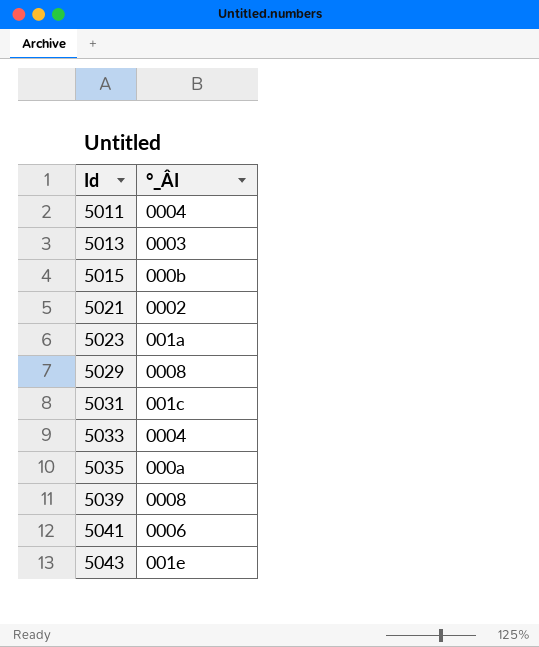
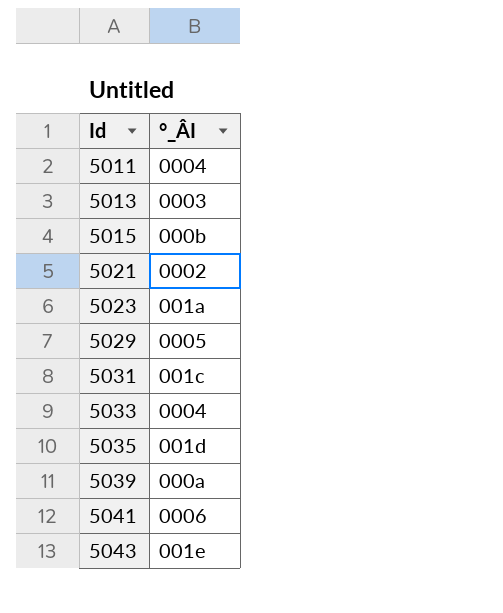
5029 | °_ÂI: 0008 -> 0005
5035 | °_ÂI: 000a -> 001d
5039 | °_ÂI: 0008 -> 000a

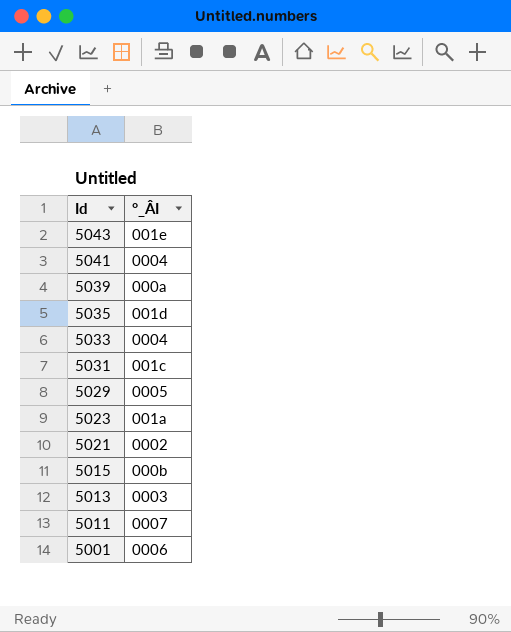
row order: Id ascending -> Id descending
5041 | °_ÂI: 0006 -> 0004
5011 | °_ÂI: 0004 -> 0007
row 5001: none -> 0006

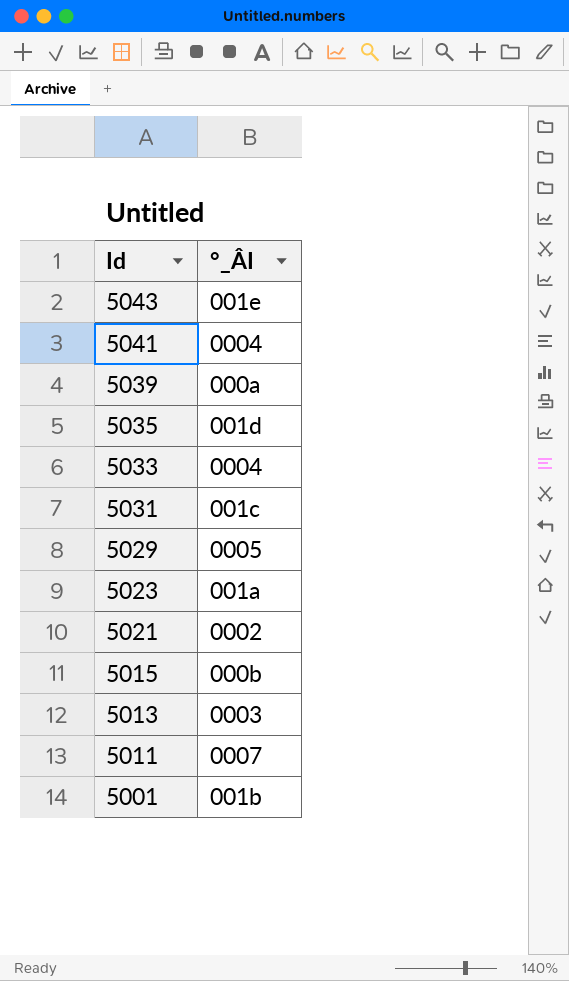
5001 | °_ÂI: 0006 -> 001b

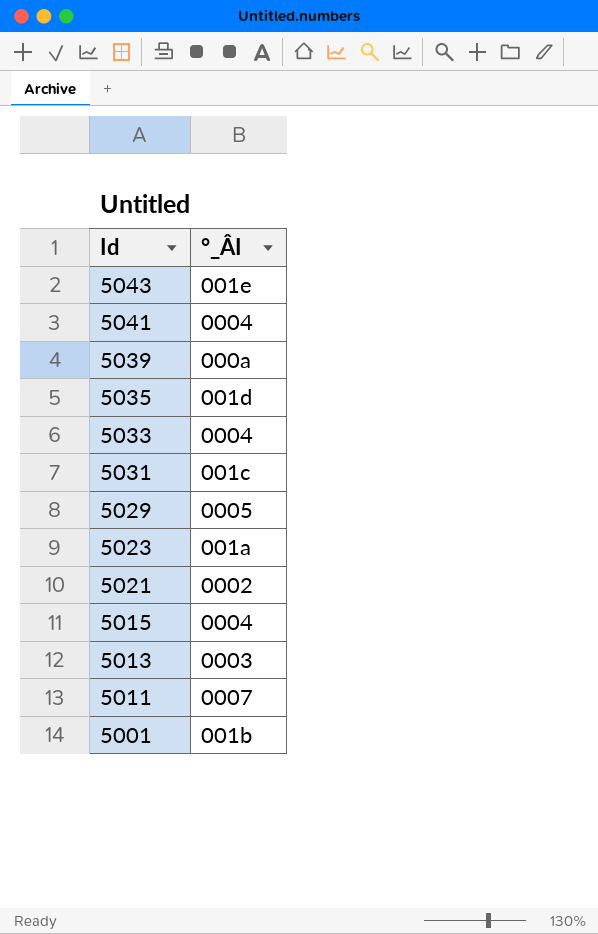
5015 | °_ÂI: 000b -> 0004

